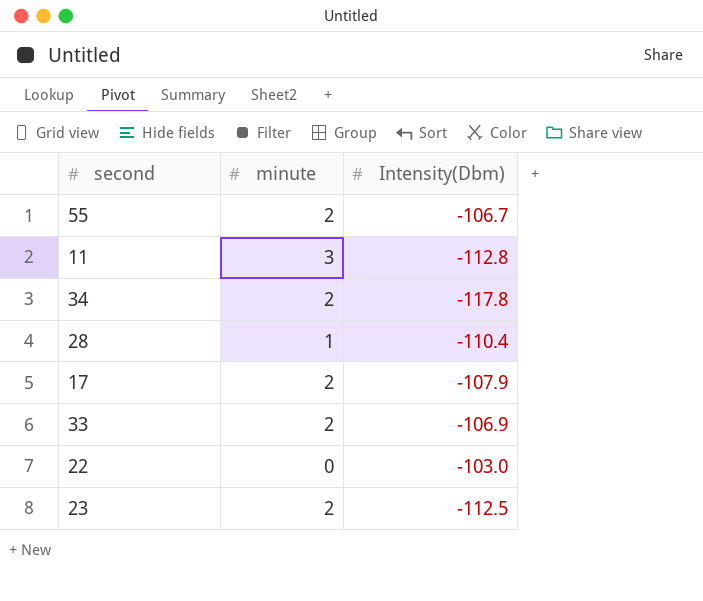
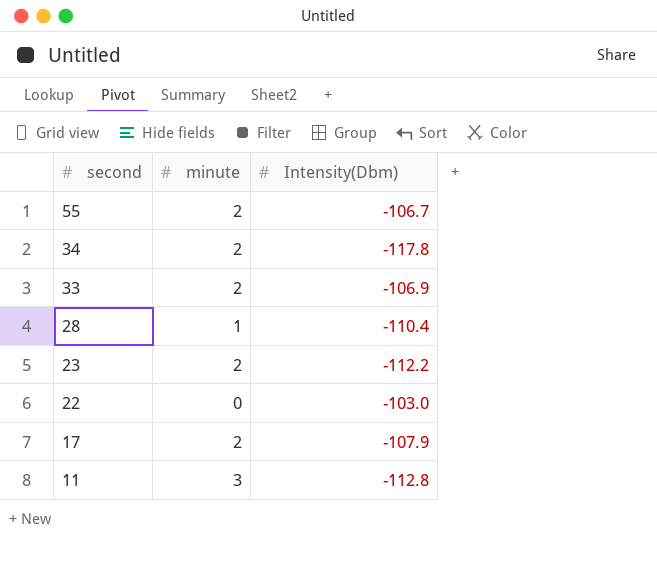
row order: none -> second descending
23 | Intensity(Dbm): -112.5 -> -112.2

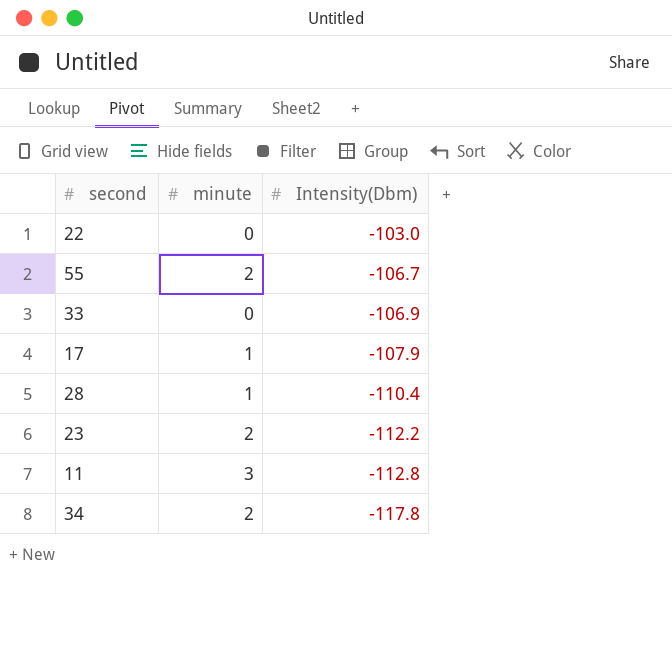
row order: second descending -> Intensity(Dbm) descending
33 | minute: 2 -> 0
17 | minute: 2 -> 1

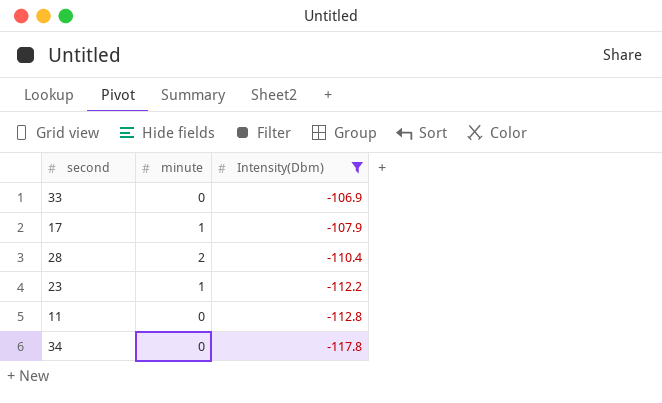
filter: none -> Intensity(Dbm) <= -106.9
28 | minute: 1 -> 2
23 | minute: 2 -> 1
11 | minute: 3 -> 0
34 | minute: 2 -> 0

